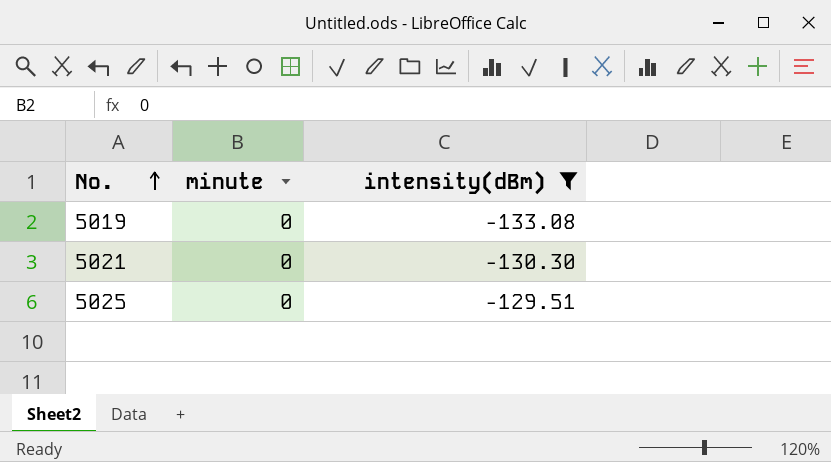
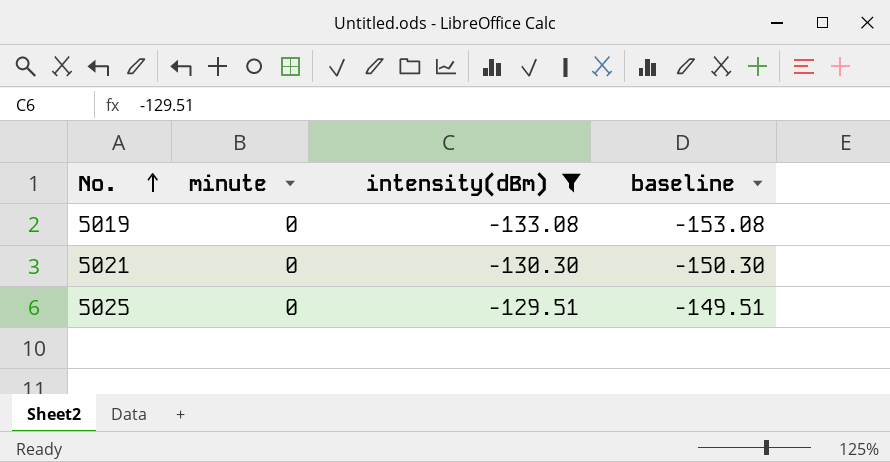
column baseline | formula: none -> [intensity(dBm)] - 20

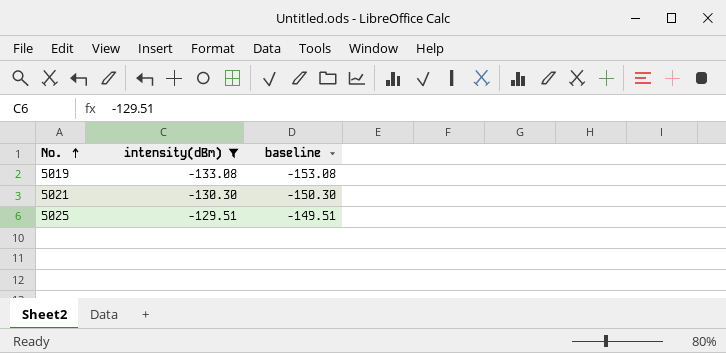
column minute | position: 2 -> none

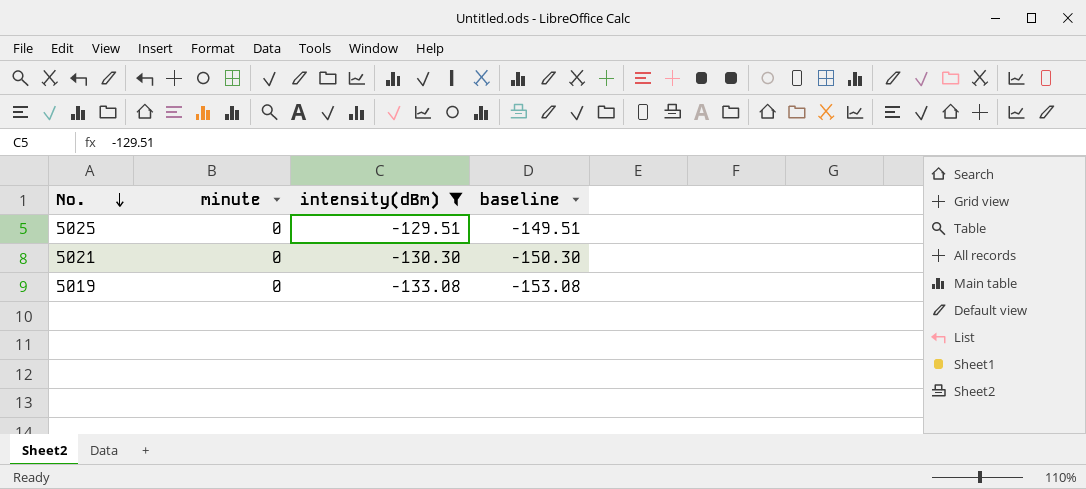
row order: No. ascending -> No. descending
column minute | position: none -> 2

